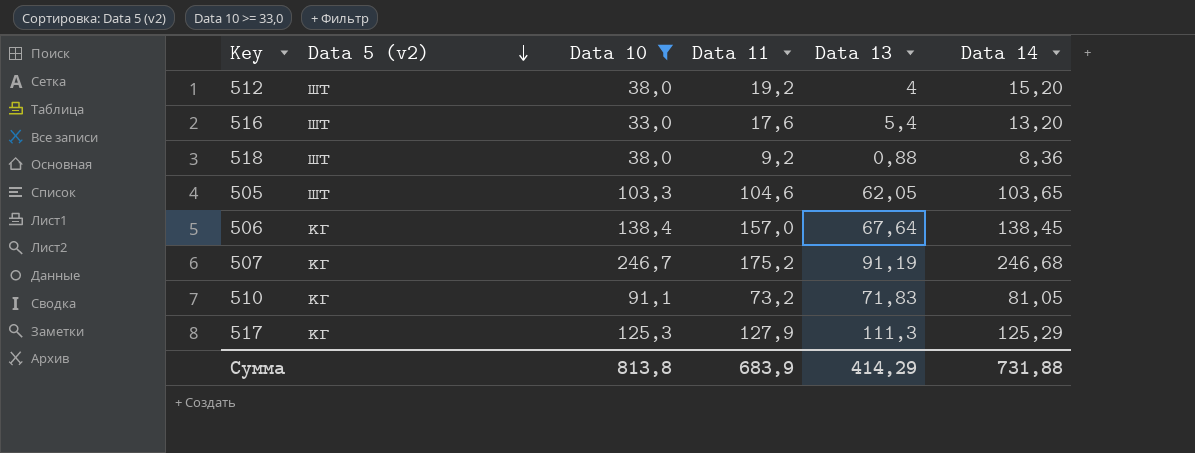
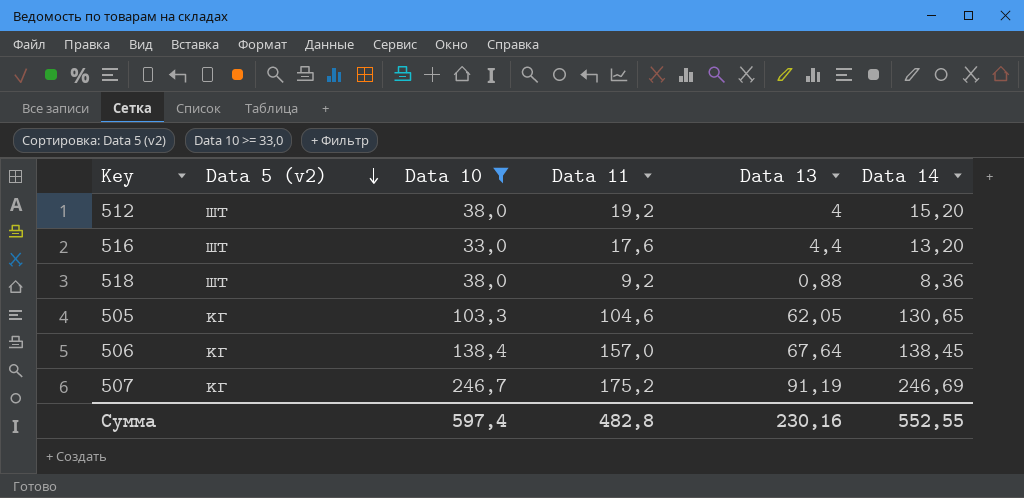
row 510: кг | 91,1 | 73,2 | 71,83 | 81,05 -> none
row 517: кг | 125,3 | 127,9 | 111,3 | 125,29 -> none
516 | Data 13: 5,4 -> 4,4
505 | Data 5 (v2): шт -> кг
505 | Data 14: 103,65 -> 130,65
507 | Data 14: 246,68 -> 246,69
Сумма | Data 10: 813,8 -> 597,4
Сумма | Data 11: 683,9 -> 482,8
Сумма | Data 13: 414,29 -> 230,16
Сумма | Data 14: 731,88 -> 552,55

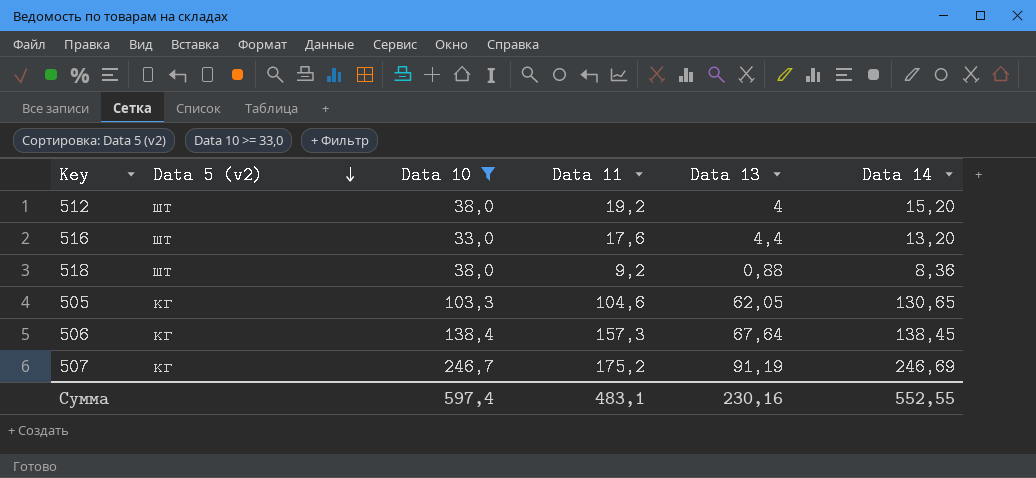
506 | Data 11: 157,0 -> 157,3
Сумма | Data 11: 482,8 -> 483,1

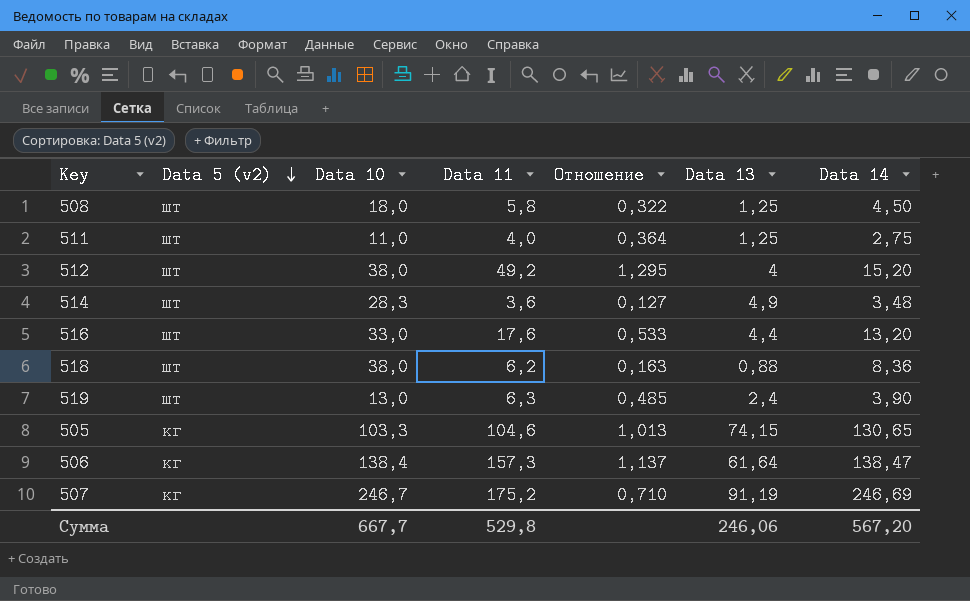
filter: Data 10 >= 33,0 -> none
column Отношение | formula: none -> [Data 11] / [Data 10]
512 | Data 11: 19,2 -> 49,2
518 | Data 11: 9,2 -> 6,2
505 | Data 13: 62,05 -> 74,15
506 | Data 13: 67,64 -> 61,64
506 | Data 14: 138,45 -> 138,47
Сумма | Data 10: 597,4 -> 667,7
Сумма | Data 11: 483,1 -> 529,8
Сумма | Data 13: 230,16 -> 246,06
Сумма | Data 14: 552,55 -> 567,20

